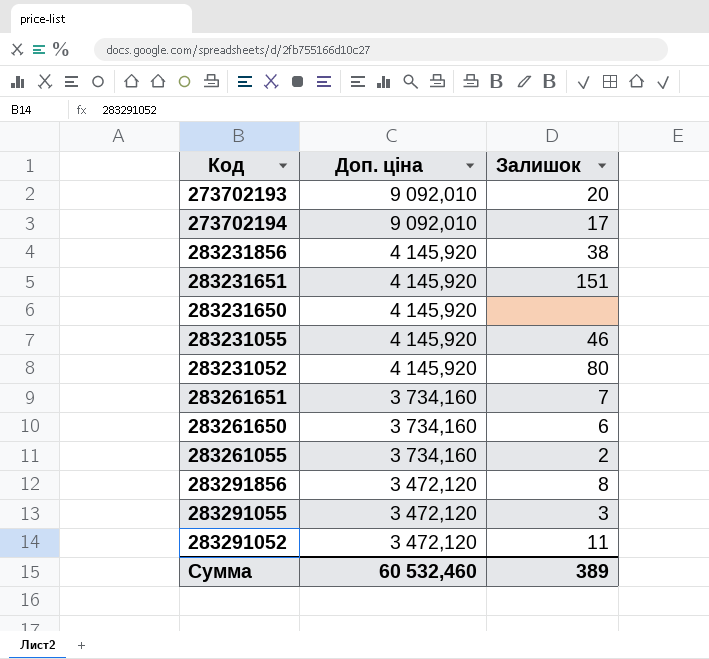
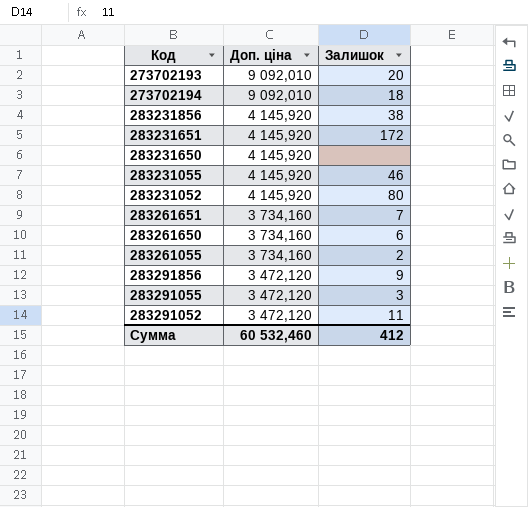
273702194 | Залишок: 17 -> 18
283231651 | Залишок: 151 -> 172
283291856 | Залишок: 8 -> 9
Сумма | Залишок: 389 -> 412

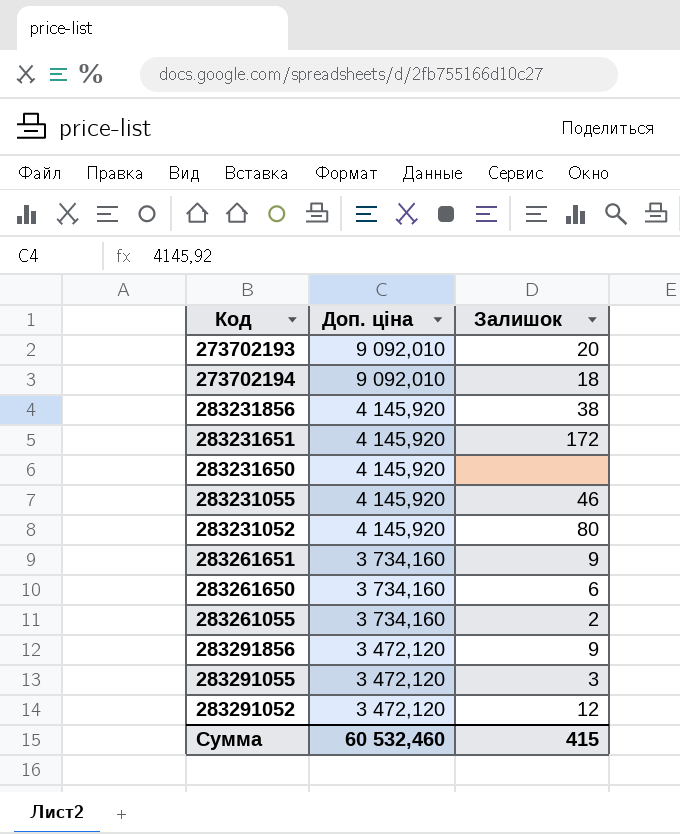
283261651 | Залишок: 7 -> 9
283291052 | Залишок: 11 -> 12
Сумма | Залишок: 412 -> 415

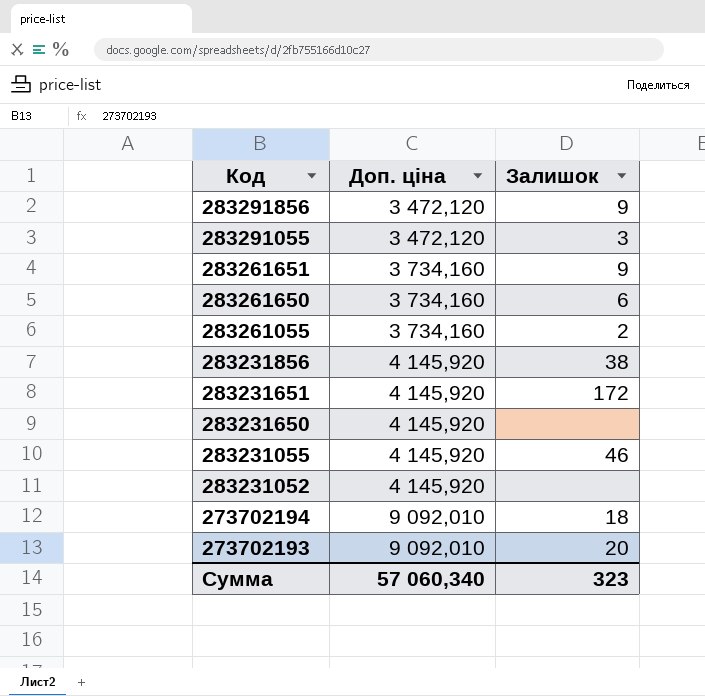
row order: Доп. ціна descending -> Код descending
row 283291052: 3 472,120 | 12 -> none
283231052 | Залишок: 80 -> none
Сумма | Доп. ціна: 60 532,460 -> 57 060,340
Сумма | Залишок: 415 -> 323

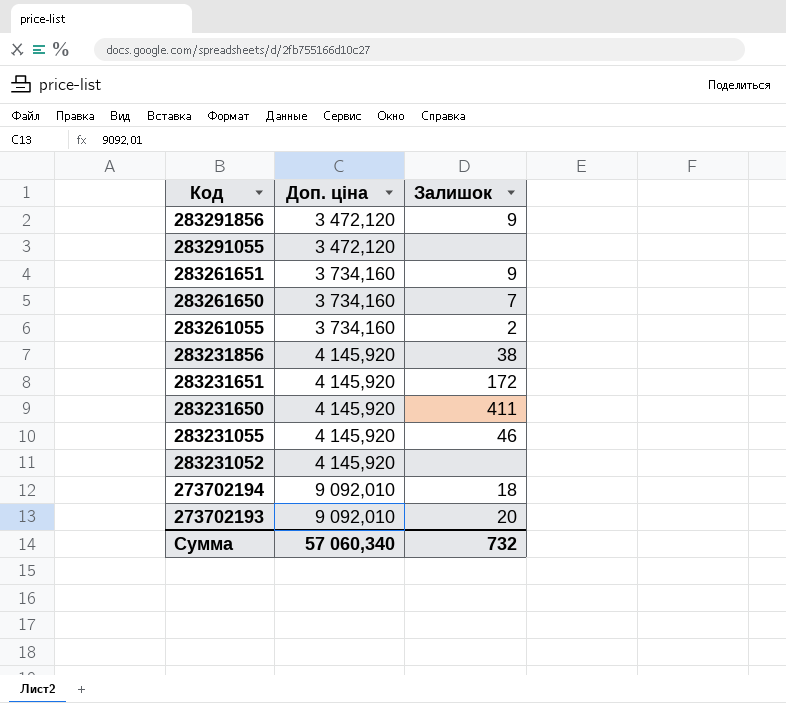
283291055 | Залишок: 3 -> none
283261650 | Залишок: 6 -> 7
283231650 | Залишок: none -> 411
Сумма | Залишок: 323 -> 732

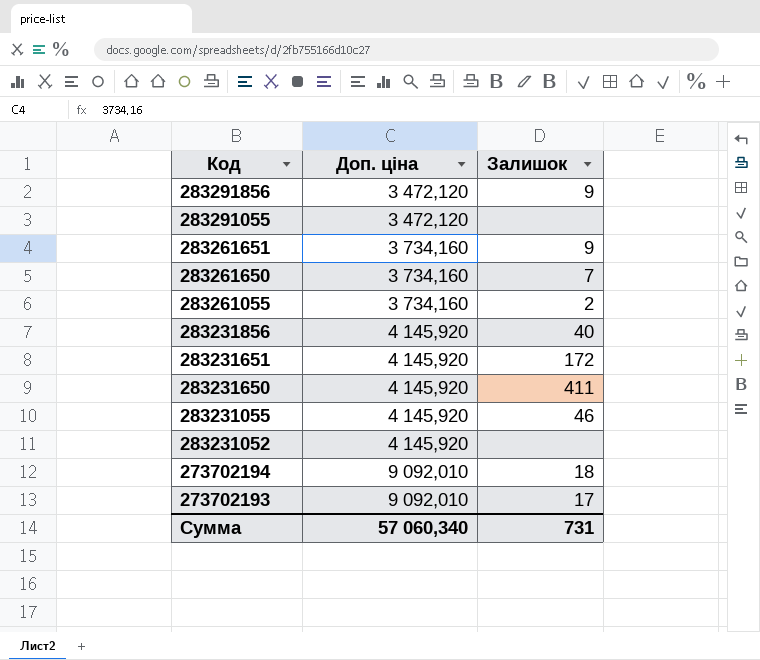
283231856 | Залишок: 38 -> 40
273702193 | Залишок: 20 -> 17
Сумма | Залишок: 732 -> 731

